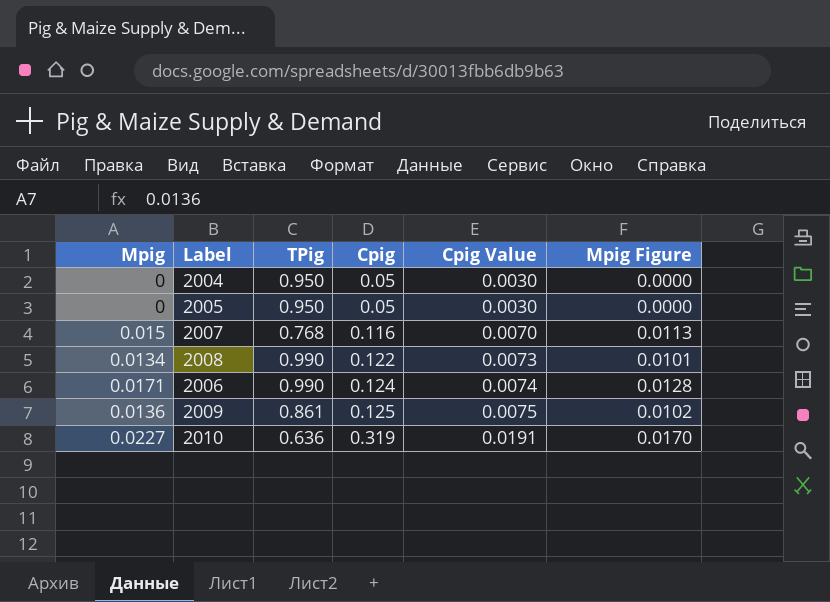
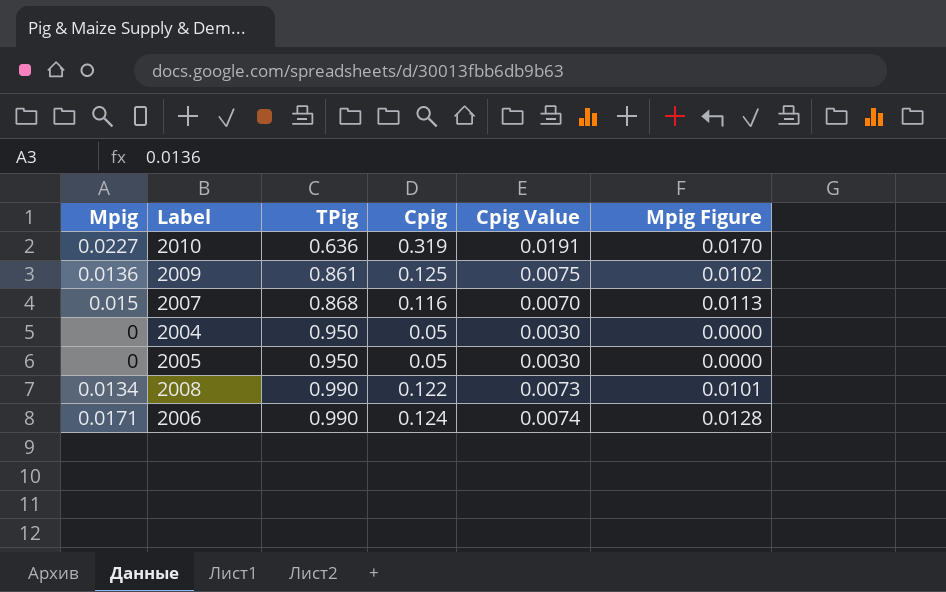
row order: Cpig ascending -> TPig ascending
2007 | TPig: 0.768 -> 0.868

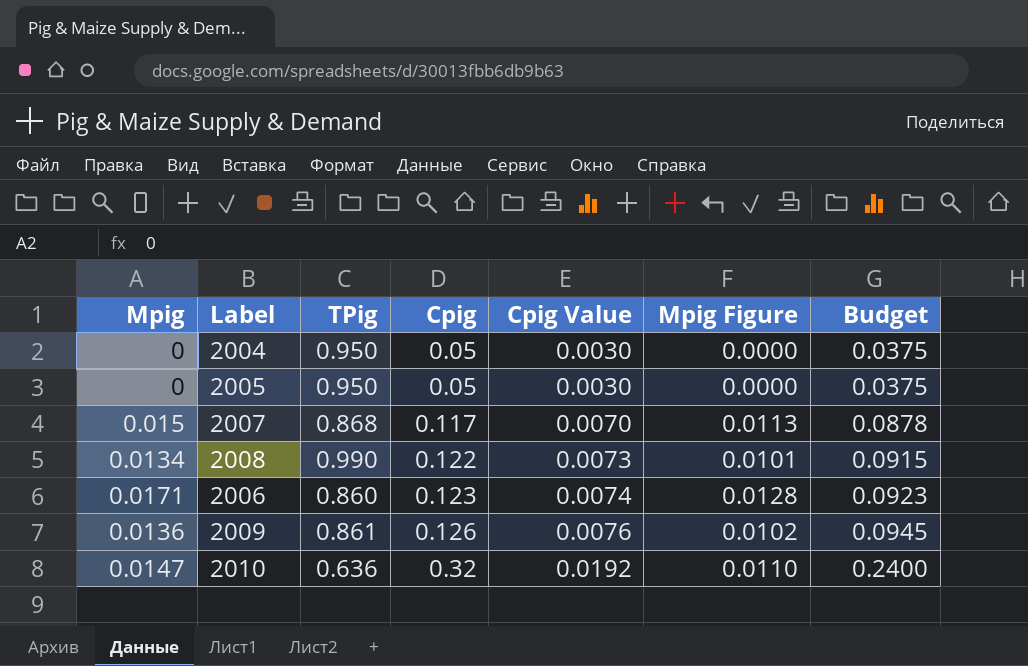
row order: TPig ascending -> Cpig ascending
column Budget | formula: none -> [Cpig] * 0.75
2007 | Cpig: 0.116 -> 0.117
2006 | TPig: 0.990 -> 0.860
2006 | Cpig: 0.124 -> 0.123
2009 | Cpig: 0.125 -> 0.126
2009 | Cpig Value: 0.0075 -> 0.0076
2010 | Mpig: 0.0227 -> 0.0147
2010 | Cpig: 0.319 -> 0.32
2010 | Cpig Value: 0.0191 -> 0.0192
2010 | Mpig Figure: 0.0170 -> 0.0110

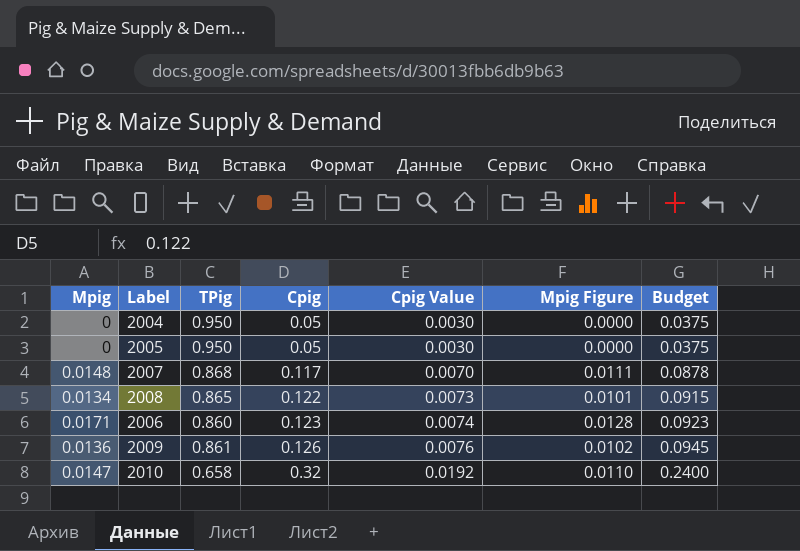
2007 | Mpig: 0.015 -> 0.0148
2007 | Mpig Figure: 0.0113 -> 0.0111
2008 | TPig: 0.990 -> 0.865
2010 | TPig: 0.636 -> 0.658

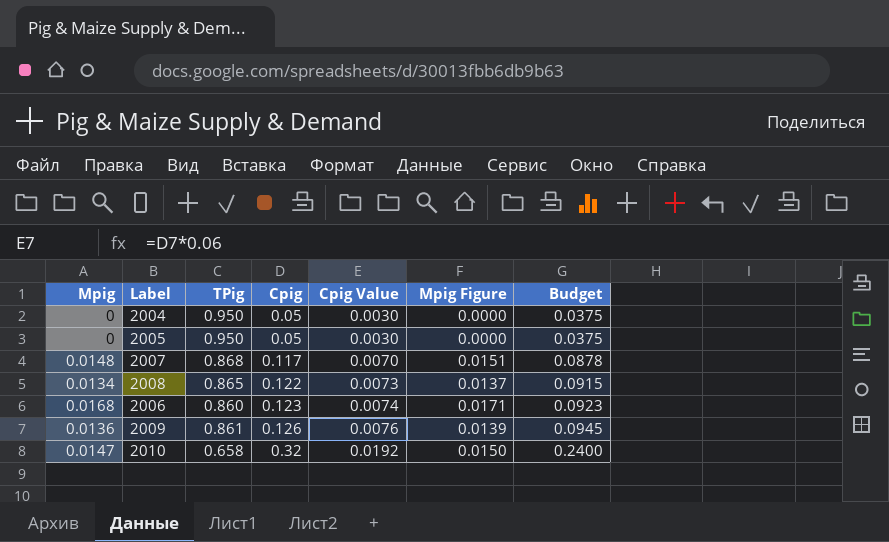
column Mpig Figure | formula: [Mpig] * 0.75 -> [Mpig] * 1.02
2006 | Mpig: 0.0171 -> 0.0168

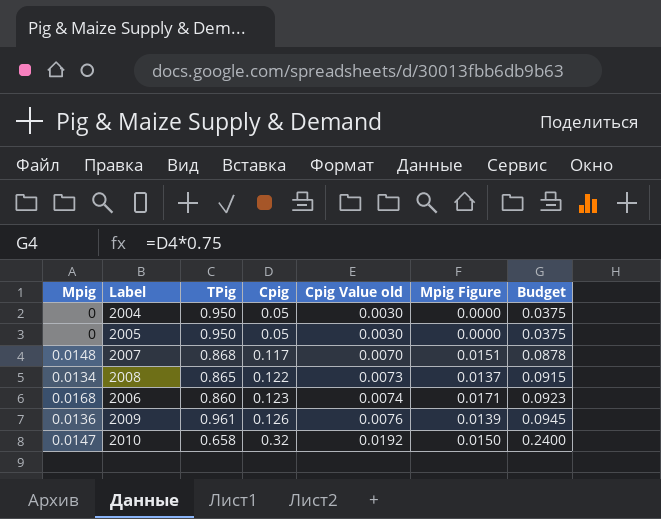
column name: Cpig Value -> Cpig Value old
2009 | TPig: 0.861 -> 0.961

